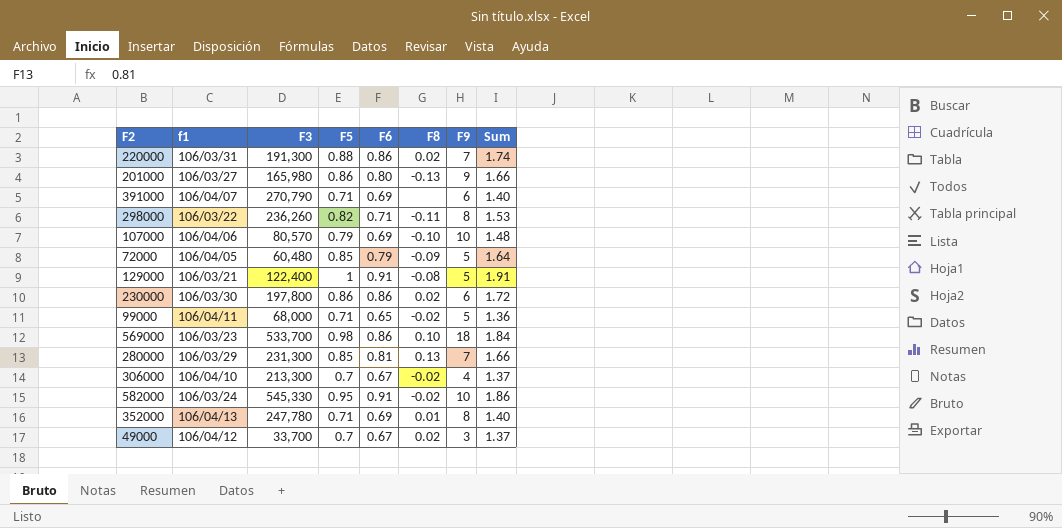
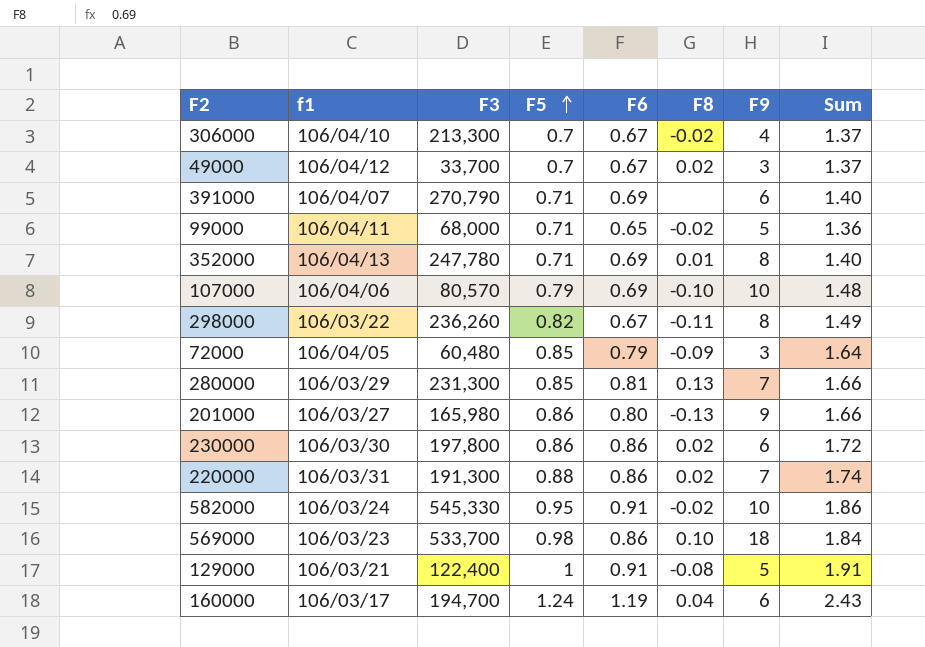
row order: none -> F5 ascending
298000 | F6: 0.71 -> 0.67
298000 | Sum: 1.53 -> 1.49
72000 | F9: 5 -> 3
row 160000: none -> 106/03/17 | 194,700 | 1.24 | 1.19 | 0.04 | 6 | 2.43

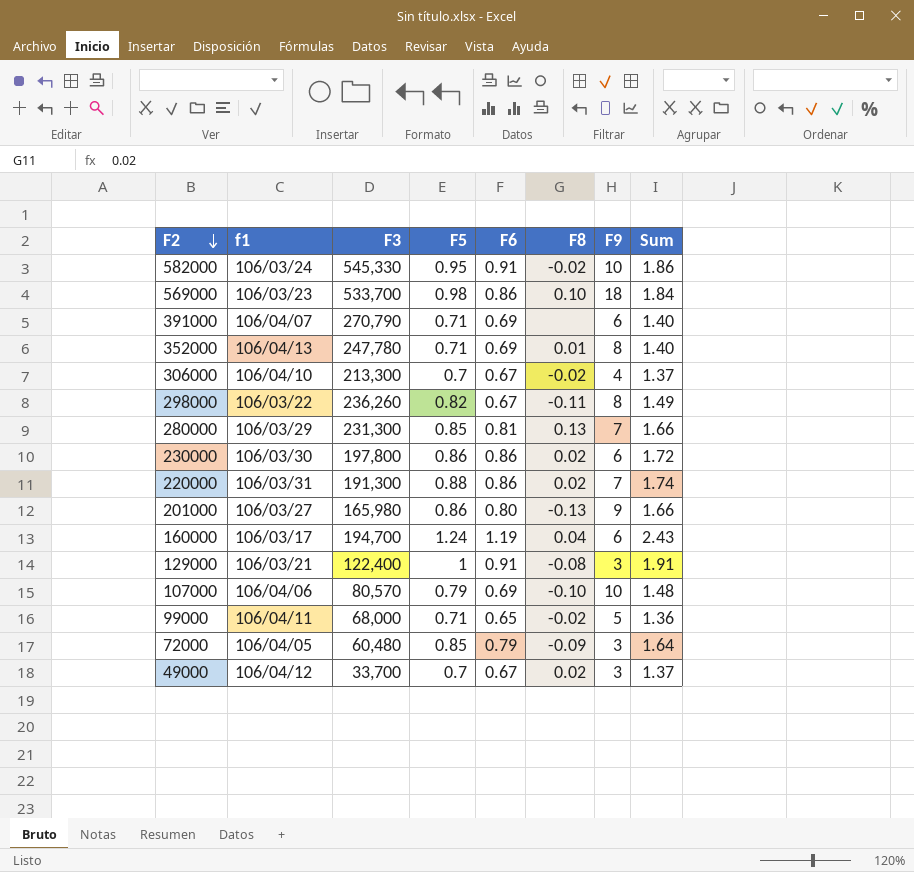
row order: F5 ascending -> F2 descending
129000 | F9: 5 -> 3

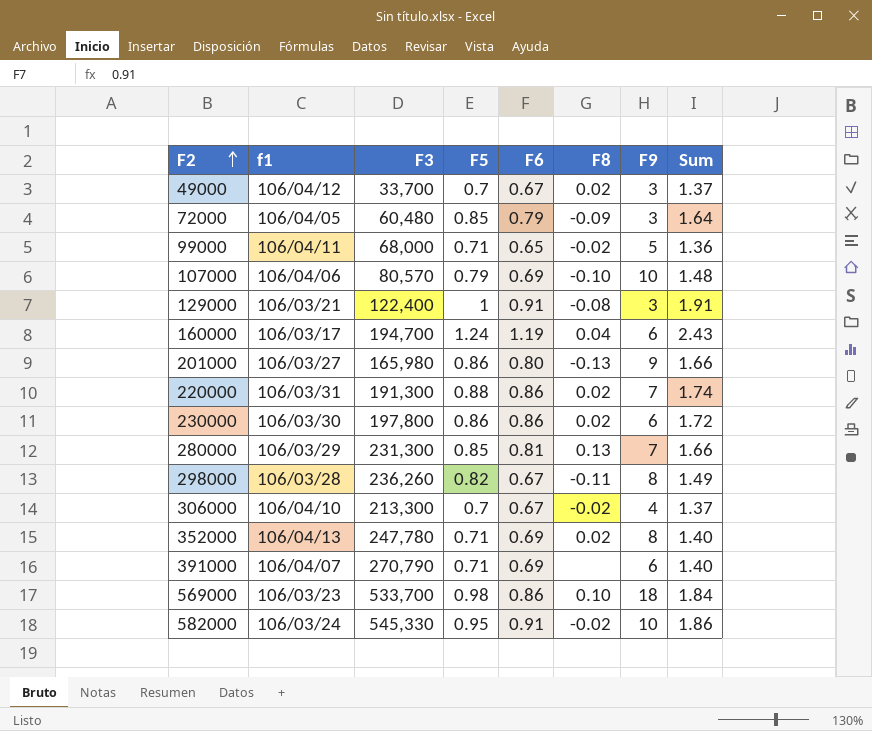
row order: F2 descending -> F2 ascending
298000 | f1: 106/03/22 -> 106/03/28
352000 | F8: 0.01 -> 0.02

